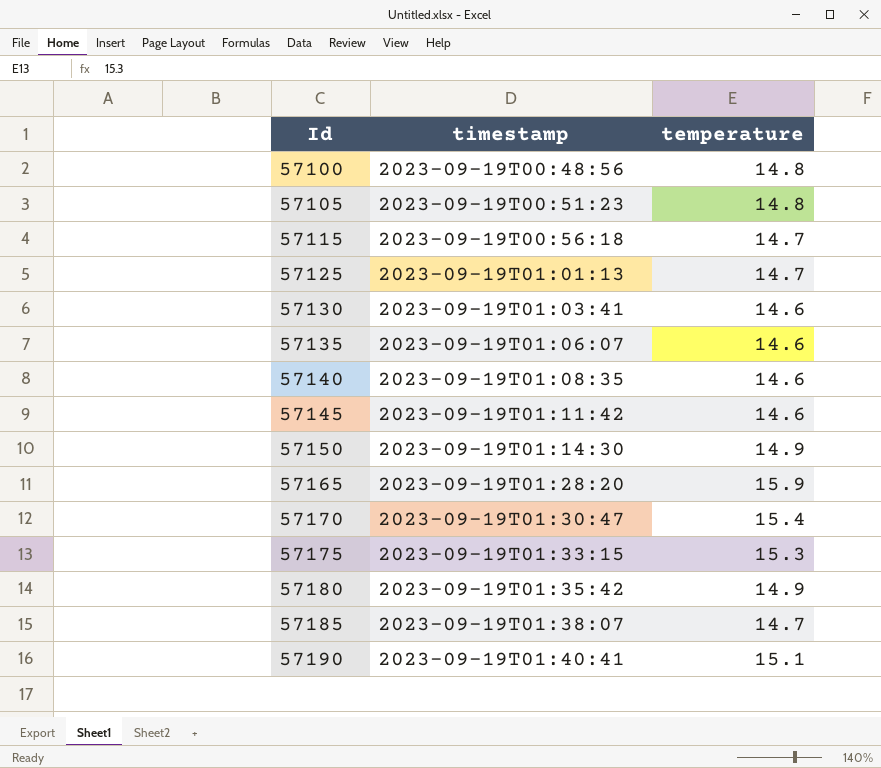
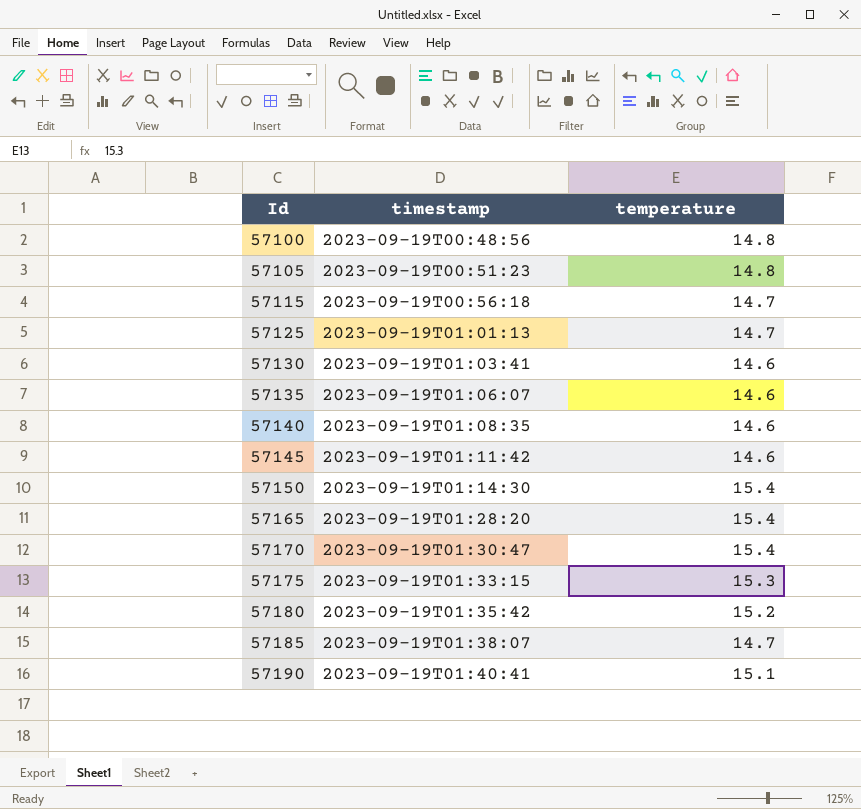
57150 | temperature: 14.9 -> 15.4
57165 | temperature: 15.9 -> 15.4
57180 | temperature: 14.9 -> 15.2

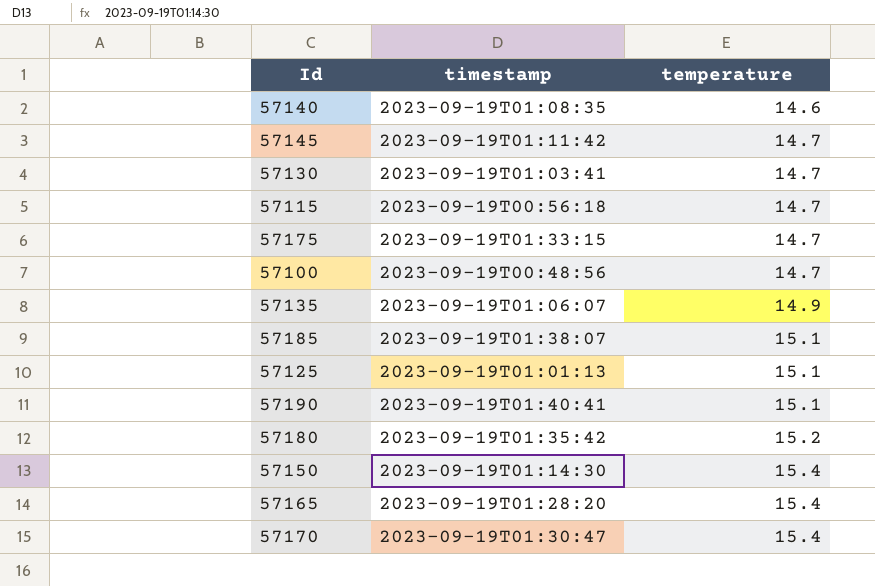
row order: Id ascending -> temperature ascending
row 57105: 2023-09-19T00:51:23 | 14.8 -> none
57145 | temperature: 14.6 -> 14.7
57130 | temperature: 14.6 -> 14.7
57175 | temperature: 15.3 -> 14.7
57100 | temperature: 14.8 -> 14.7
57135 | temperature: 14.6 -> 14.9
57185 | temperature: 14.7 -> 15.1
57125 | temperature: 14.7 -> 15.1

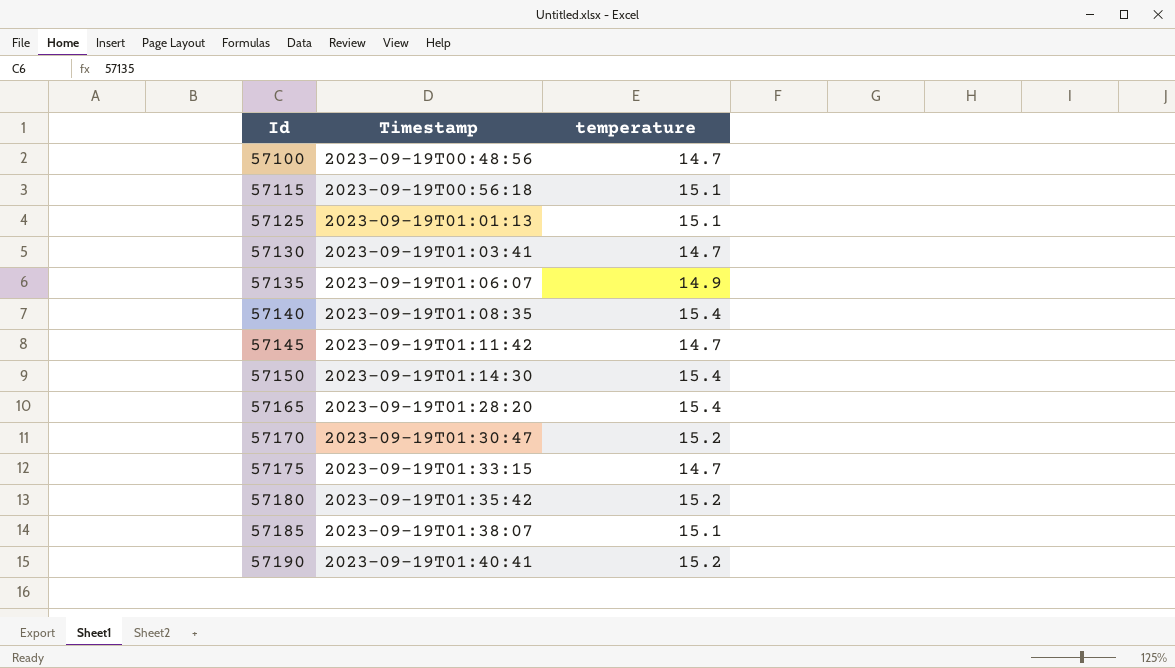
row order: temperature ascending -> Id ascending
column name: timestamp -> Timestamp
57115 | temperature: 14.7 -> 15.1
57140 | temperature: 14.6 -> 15.4
57170 | temperature: 15.4 -> 15.2
57190 | temperature: 15.1 -> 15.2

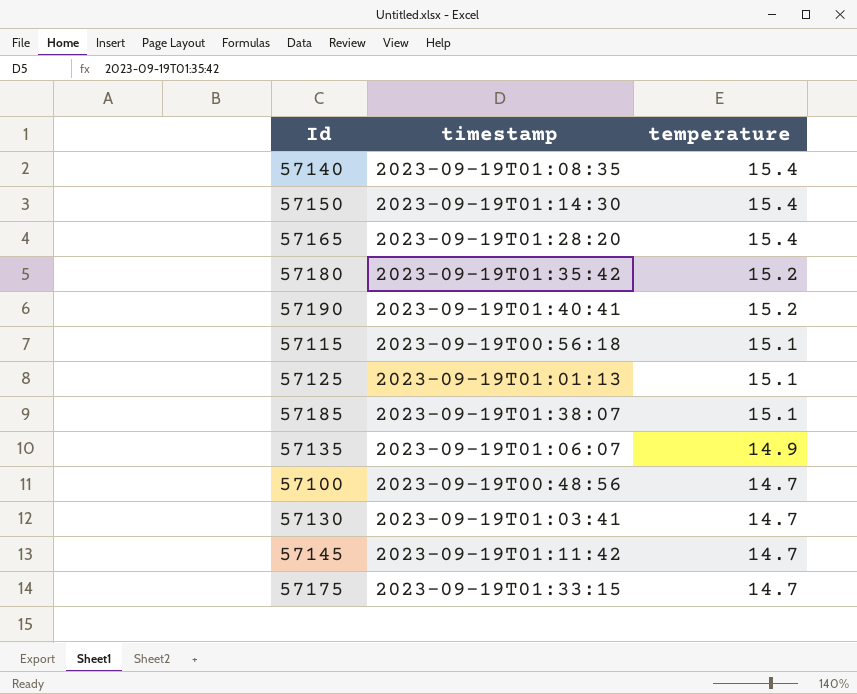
row order: Id ascending -> temperature descending
column name: Timestamp -> timestamp
row 57170: 2023-09-19T01:30:47 | 15.2 -> none

